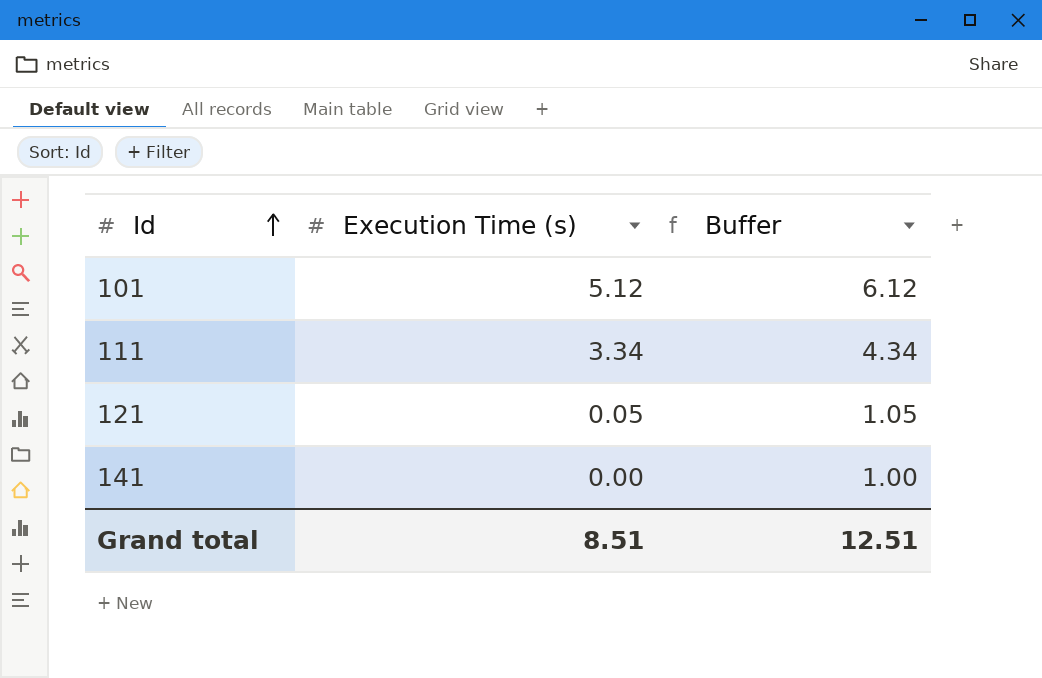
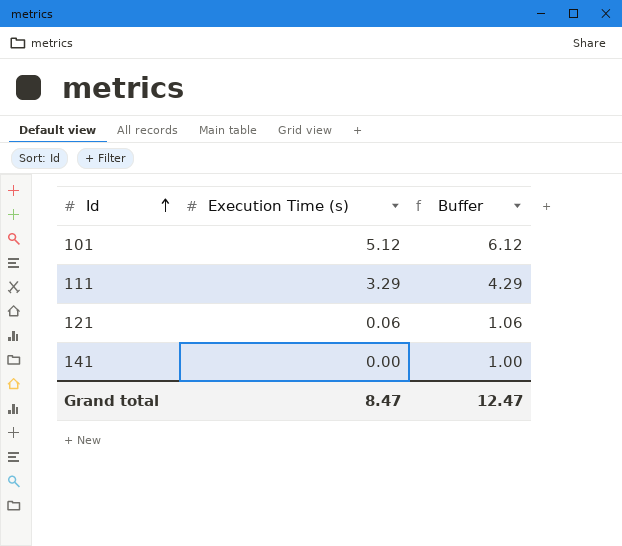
111 | Execution Time (s): 3.34 -> 3.29
111 | Buffer: 4.34 -> 4.29
121 | Execution Time (s): 0.05 -> 0.06
121 | Buffer: 1.05 -> 1.06
Grand total | Execution Time (s): 8.51 -> 8.47
Grand total | Buffer: 12.51 -> 12.47

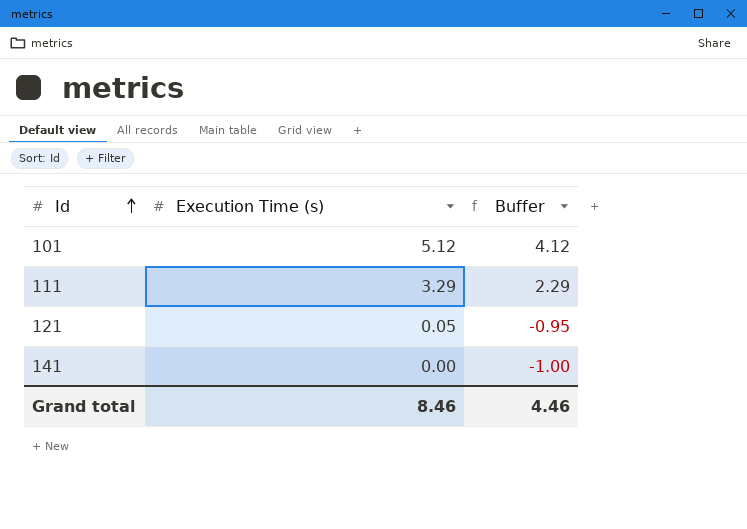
column Buffer | formula: [Execution Time (s)] + 1 -> [Execution Time (s)] - 1
121 | Execution Time (s): 0.06 -> 0.05
Grand total | Execution Time (s): 8.47 -> 8.46
Grand total | Buffer: 12.47 -> 4.46

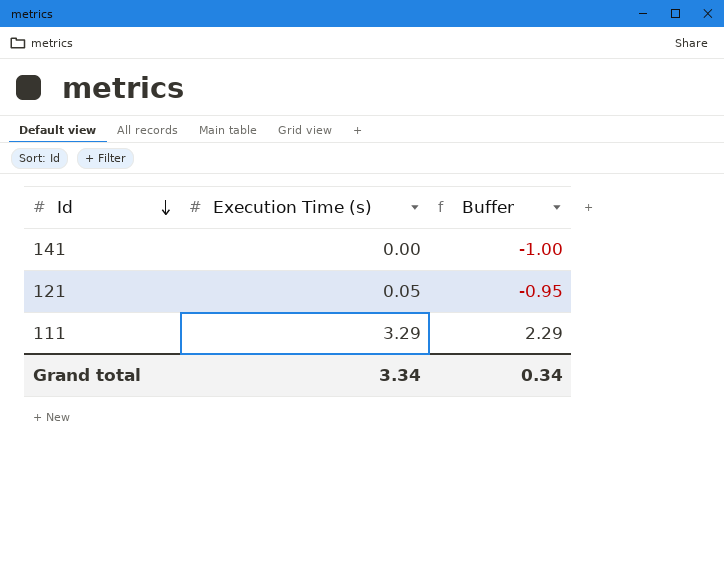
row order: Id ascending -> Id descending
row 101: 5.12 | 4.12 -> none
Grand total | Execution Time (s): 8.46 -> 3.34
Grand total | Buffer: 4.46 -> 0.34

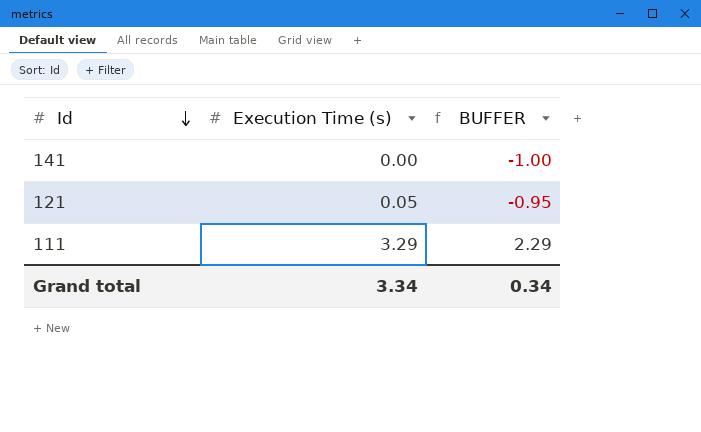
column name: Buffer -> BUFFER

